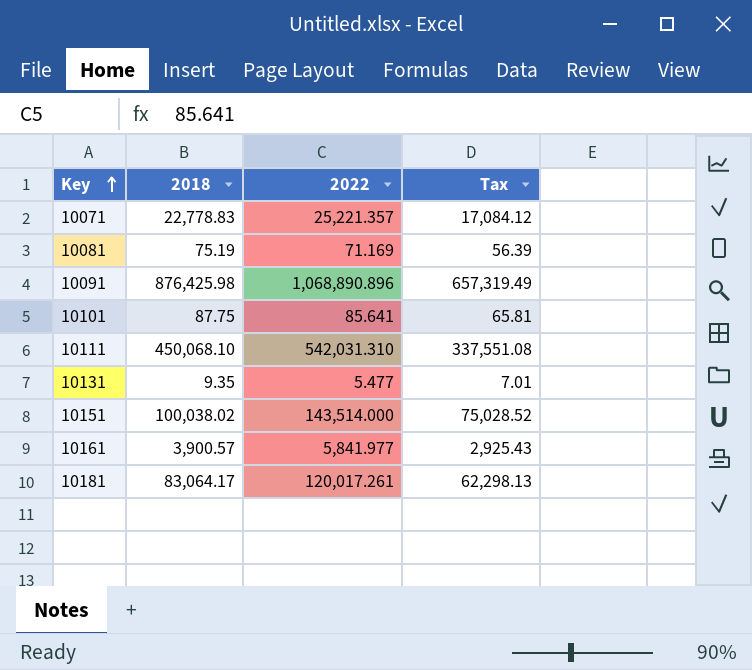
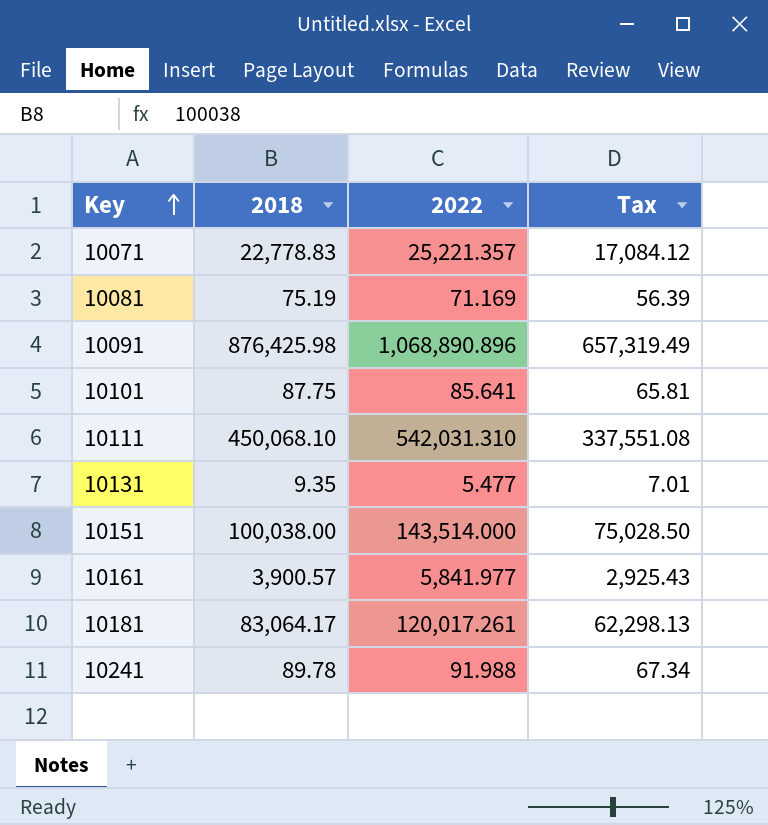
10151 | 2018: 100,038.02 -> 100,038.00
10151 | Tax: 75,028.52 -> 75,028.50
row 10241: none -> 89.78 | 91.988 | 67.34

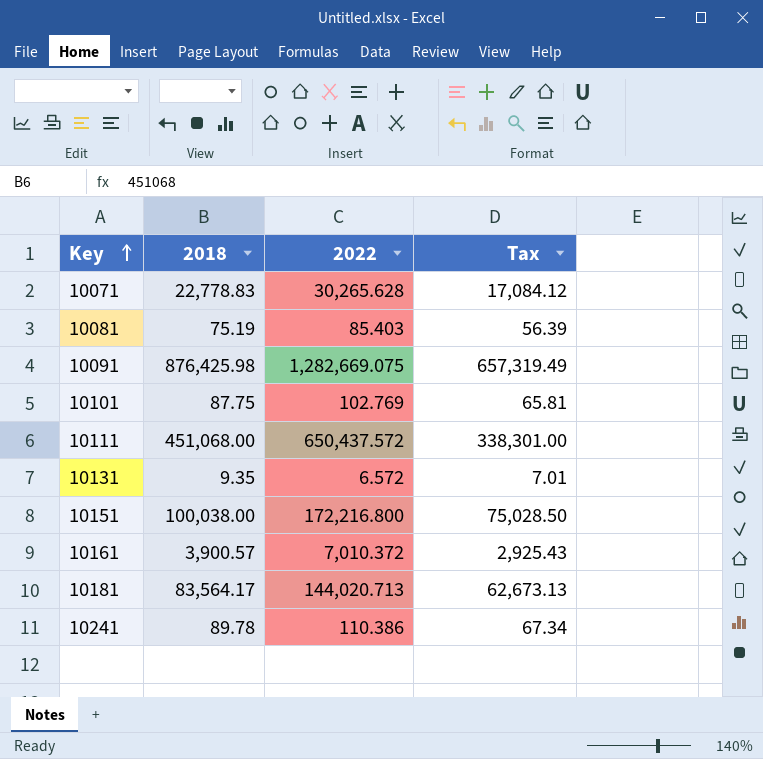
10071 | 2022: 25,221.357 -> 30,265.628
10081 | 2022: 71.169 -> 85.403
10091 | 2022: 1,068,890.896 -> 1,282,669.075
10101 | 2022: 85.641 -> 102.769
10111 | 2018: 450,068.10 -> 451,068.00
10111 | 2022: 542,031.310 -> 650,437.572
10111 | Tax: 337,551.08 -> 338,301.00
10131 | 2022: 5.477 -> 6.572
10151 | 2022: 143,514.000 -> 172,216.800
10161 | 2022: 5,841.977 -> 7,010.372
10181 | 2018: 83,064.17 -> 83,564.17
10181 | 2022: 120,017.261 -> 144,020.713
10181 | Tax: 62,298.13 -> 62,673.13
10241 | 2022: 91.988 -> 110.386

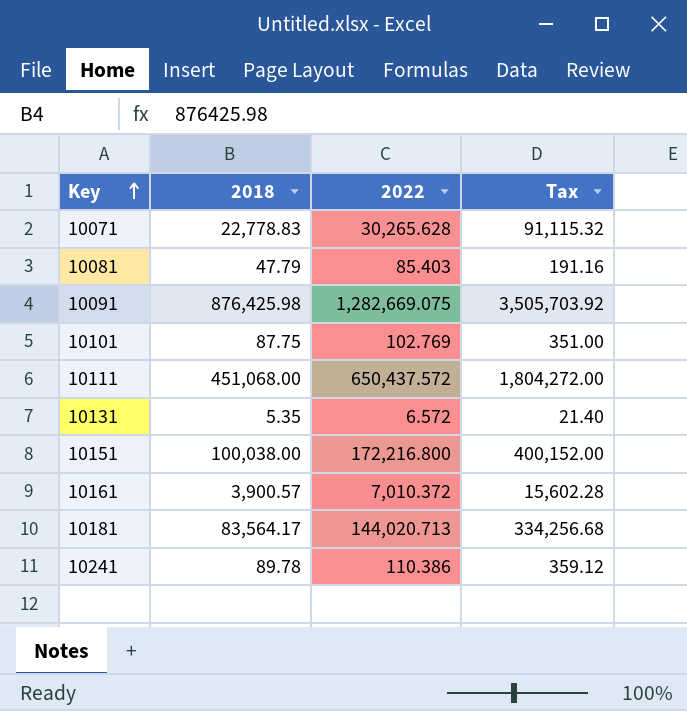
column Tax | formula: [2018] * 0.75 -> [2018] * 4
10081 | 2018: 75.19 -> 47.79
10131 | 2018: 9.35 -> 5.35

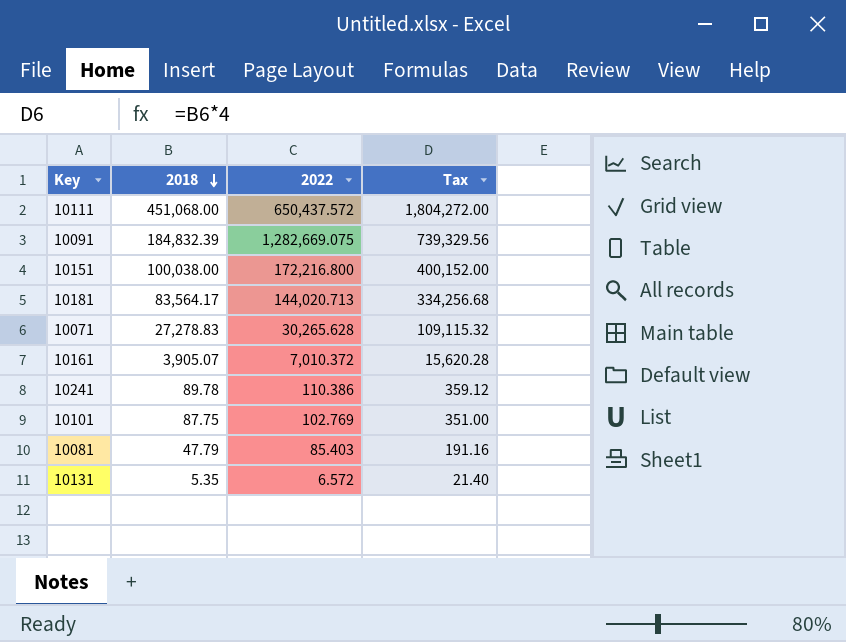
row order: Key ascending -> 2018 descending
10091 | 2018: 876,425.98 -> 184,832.39
10091 | Tax: 3,505,703.92 -> 739,329.56
10071 | 2018: 22,778.83 -> 27,278.83
10071 | Tax: 91,115.32 -> 109,115.32
10161 | 2018: 3,900.57 -> 3,905.07
10161 | Tax: 15,602.28 -> 15,620.28

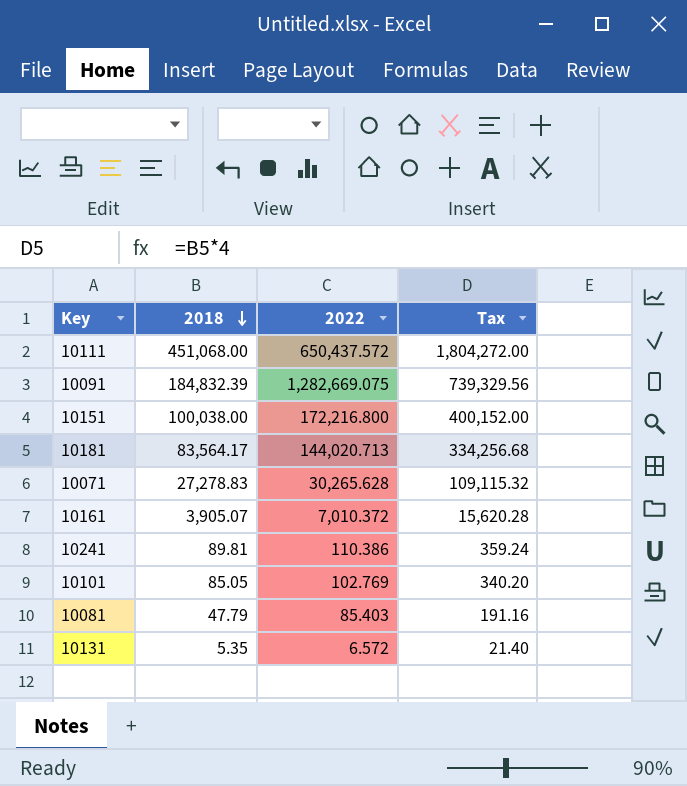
10241 | 2018: 89.78 -> 89.81
10241 | Tax: 359.12 -> 359.24
10101 | 2018: 87.75 -> 85.05
10101 | Tax: 351.00 -> 340.20

